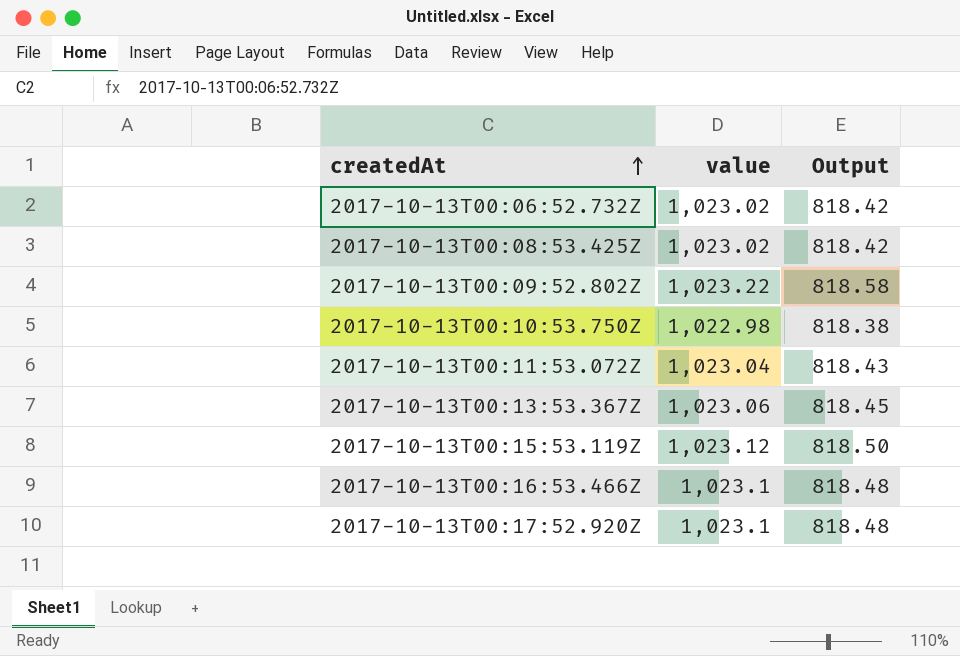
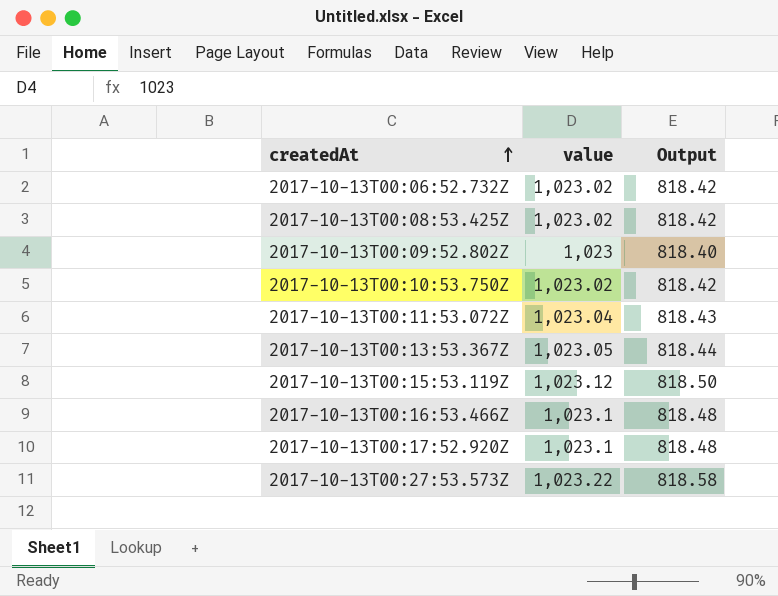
2017-10-13T00:09:52.802Z | value: 1,023.22 -> 1,023
2017-10-13T00:09:52.802Z | Output: 818.58 -> 818.40
2017-10-13T00:10:53.750Z | value: 1,022.98 -> 1,023.02
2017-10-13T00:10:53.750Z | Output: 818.38 -> 818.42
2017-10-13T00:13:53.367Z | value: 1,023.06 -> 1,023.05
2017-10-13T00:13:53.367Z | Output: 818.45 -> 818.44
row 2017-10-13T00:27:53.573Z: none -> 1,023.22 | 818.58

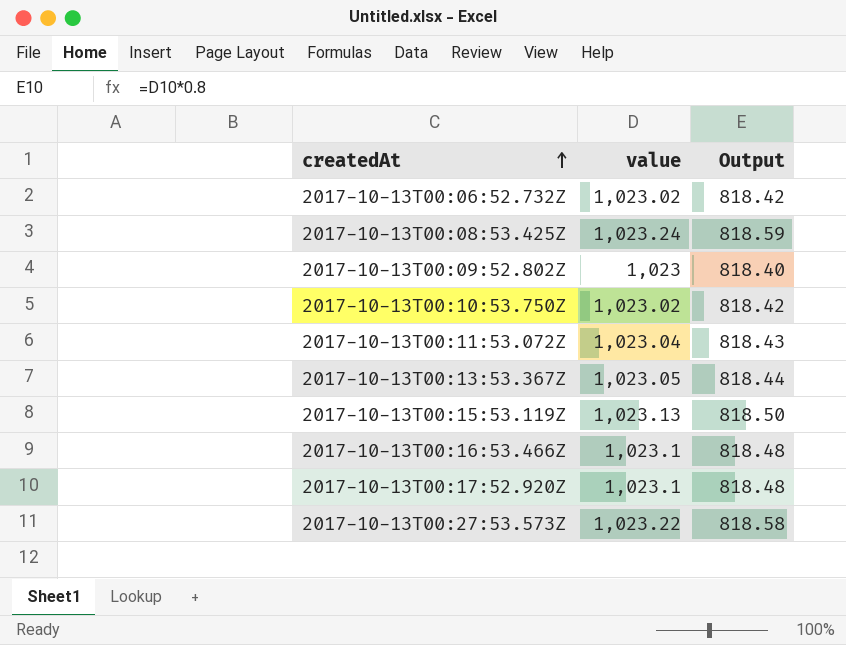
2017-10-13T00:08:53.425Z | value: 1,023.02 -> 1,023.24
2017-10-13T00:08:53.425Z | Output: 818.42 -> 818.59
2017-10-13T00:15:53.119Z | value: 1,023.12 -> 1,023.13

